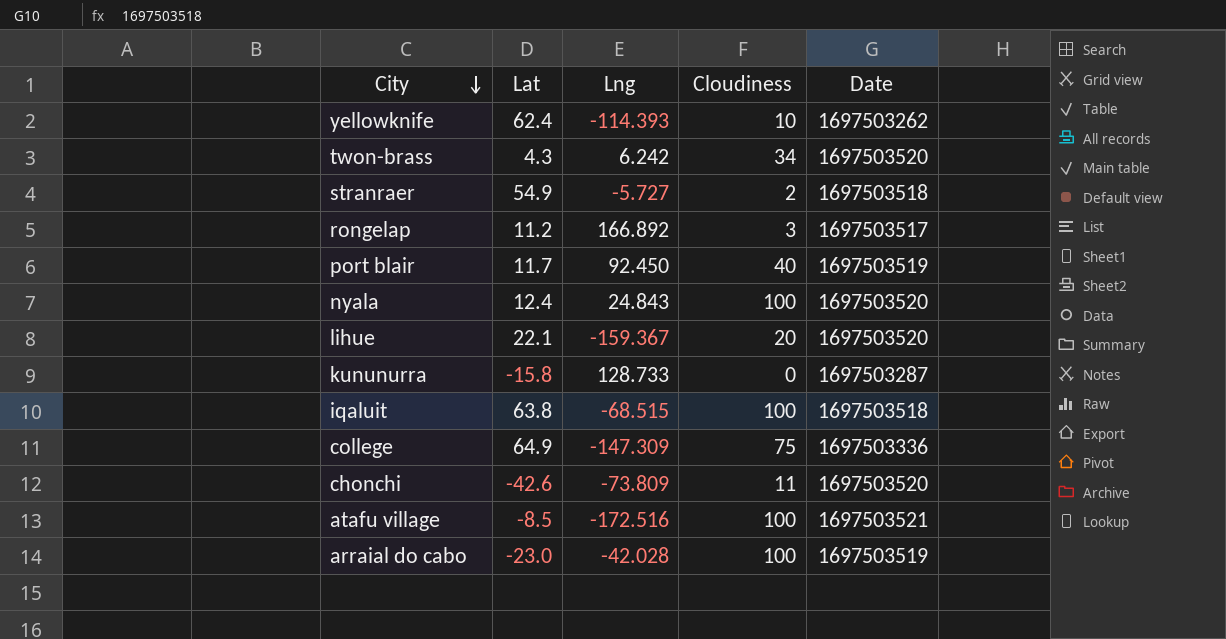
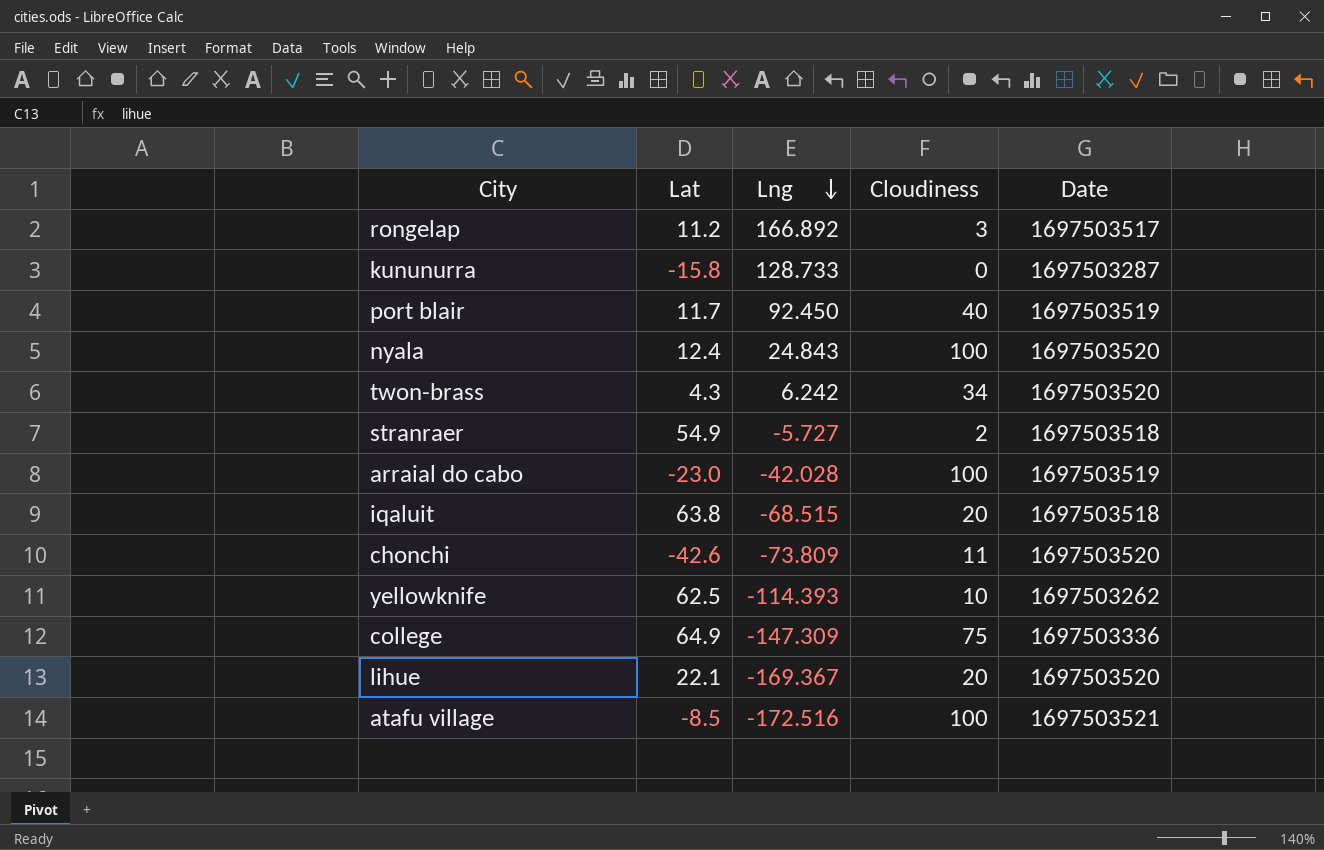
row order: City descending -> Lng descending
iqaluit | Cloudiness: 100 -> 20
yellowknife | Lat: 62.4 -> 62.5
lihue | Lng: -159.367 -> -169.367

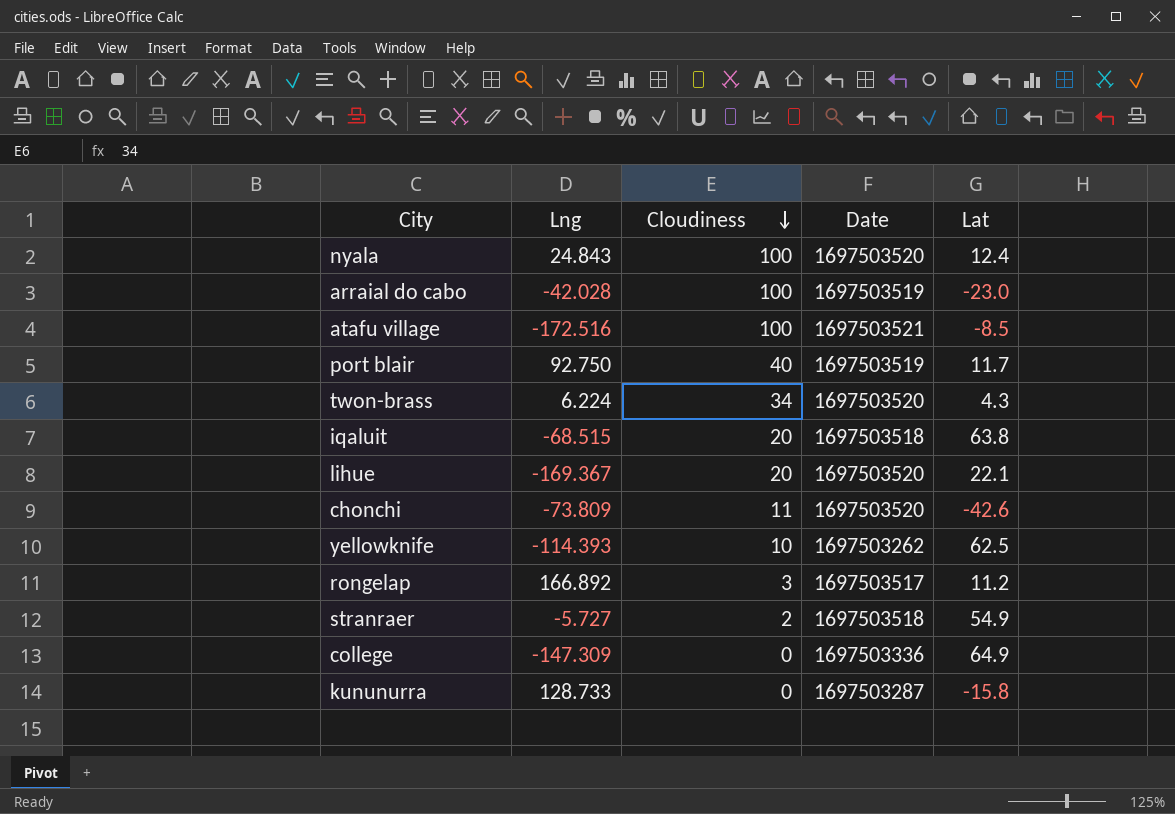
row order: Lng descending -> Cloudiness descending
column Lat | position: 2 -> 5
port blair | Lng: 92.450 -> 92.750
twon-brass | Lng: 6.242 -> 6.224
college | Cloudiness: 75 -> 0

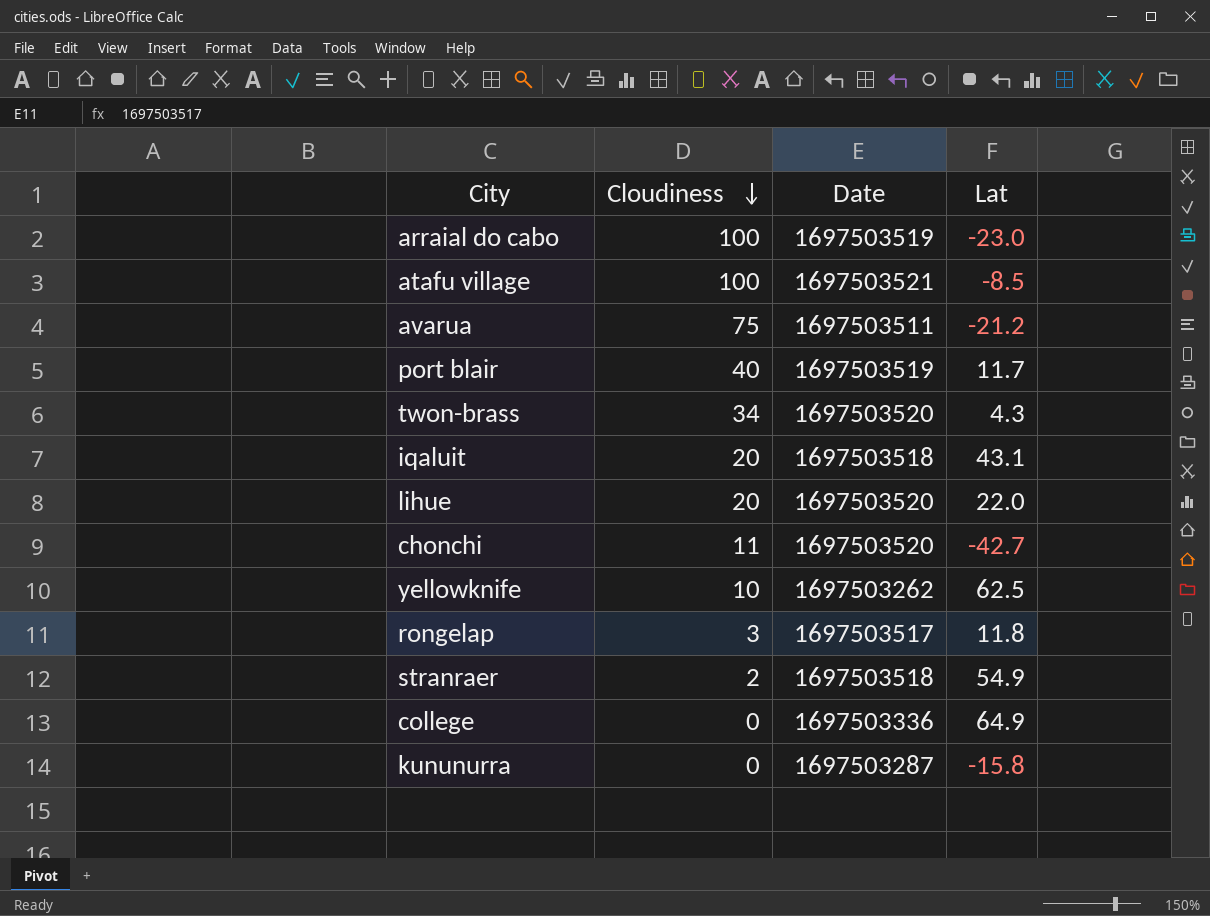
column Lng | position: 2 -> none
row nyala: 24.843 | 100 | 1697503520 | 12.4 -> none
row avarua: none -> 75 | 1697503511 | -21.2
iqaluit | Lat: 63.8 -> 43.1
lihue | Lat: 22.1 -> 22.0
chonchi | Lat: -42.6 -> -42.7
rongelap | Lat: 11.2 -> 11.8

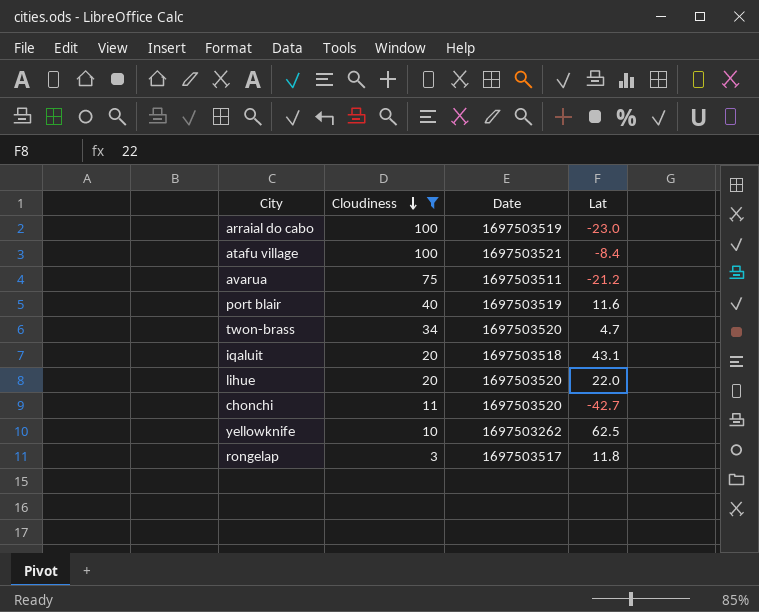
filter: none -> Cloudiness >= 3
atafu village | Lat: -8.5 -> -8.4
port blair | Lat: 11.7 -> 11.6
twon-brass | Lat: 4.3 -> 4.7

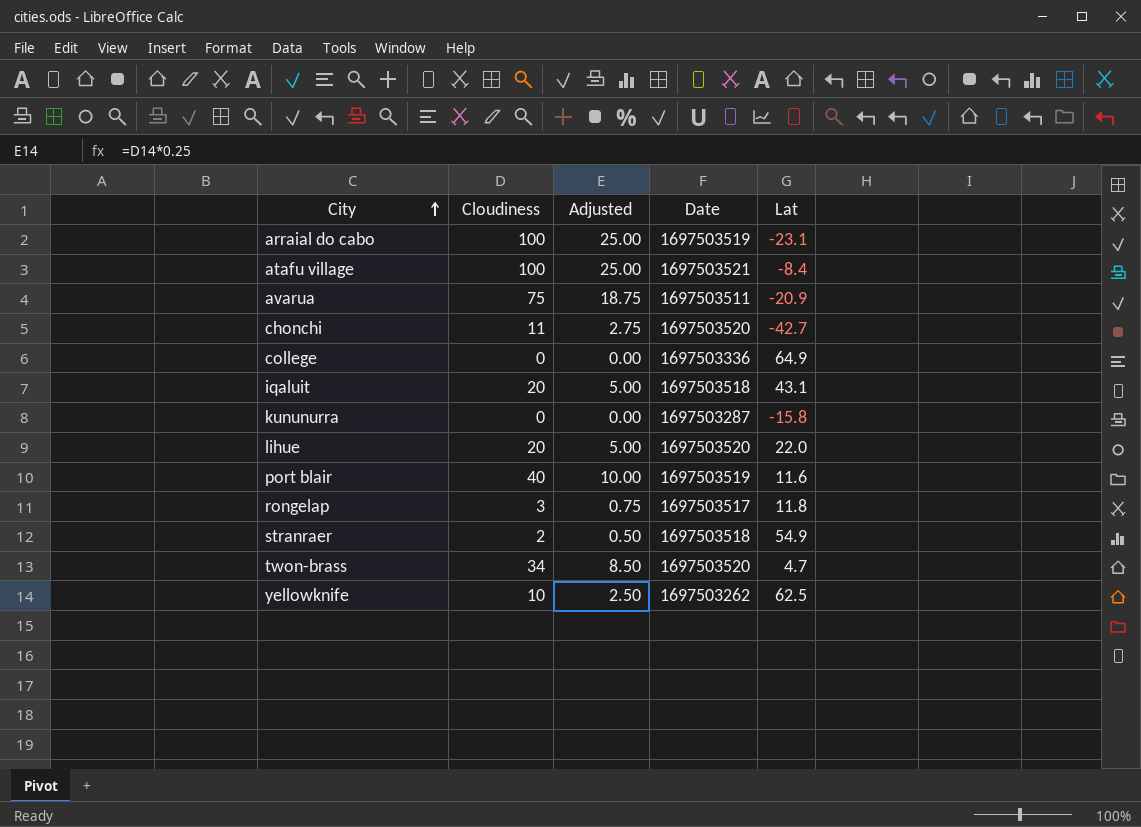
filter: Cloudiness >= 3 -> none
row order: Cloudiness descending -> City ascending
column Adjusted | formula: none -> [Cloudiness] * 0.25
arraial do cabo | Lat: -23.0 -> -23.1
avarua | Lat: -21.2 -> -20.9

